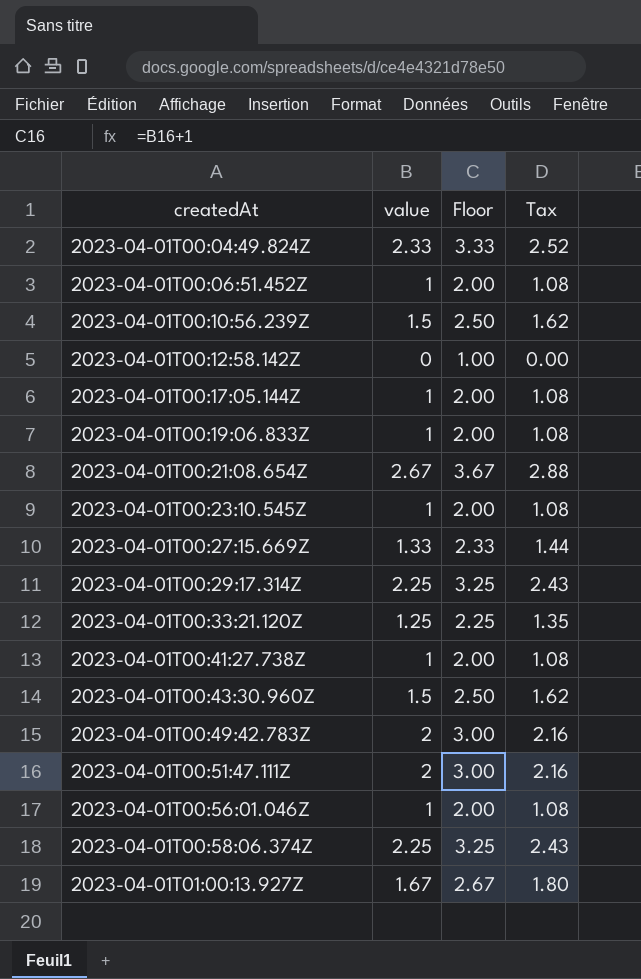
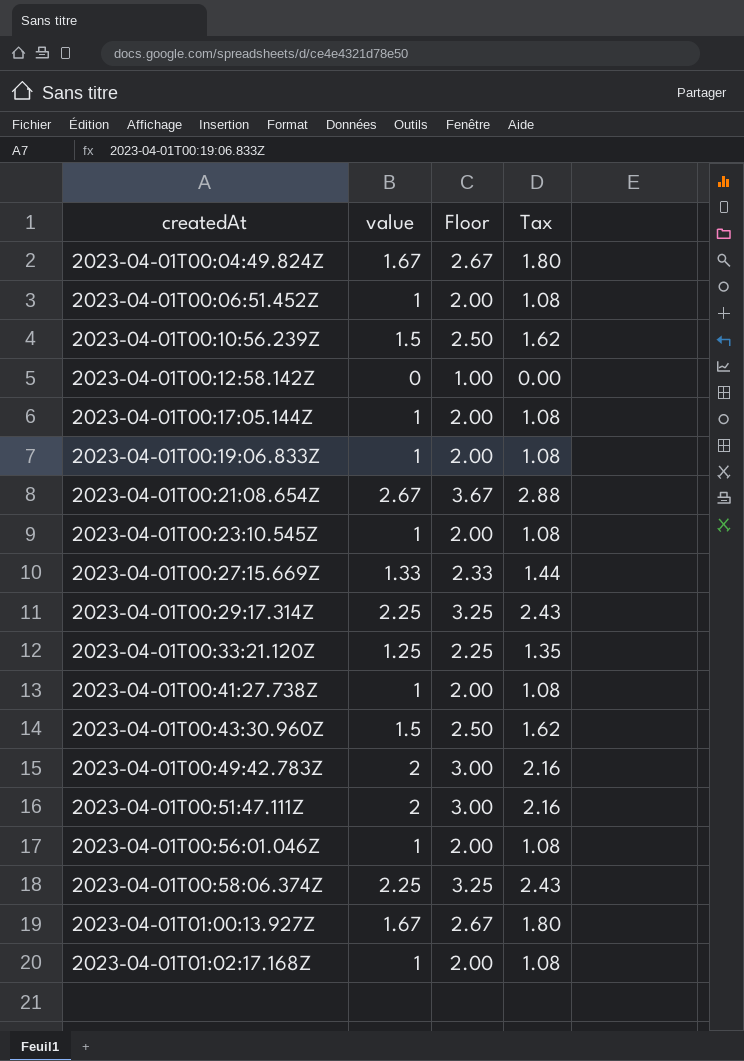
2023-04-01T00:04:49.824Z | value: 2.33 -> 1.67
2023-04-01T00:04:49.824Z | Floor: 3.33 -> 2.67
2023-04-01T00:04:49.824Z | Tax: 2.52 -> 1.80
row 2023-04-01T01:02:17.168Z: none -> 1 | 2.00 | 1.08

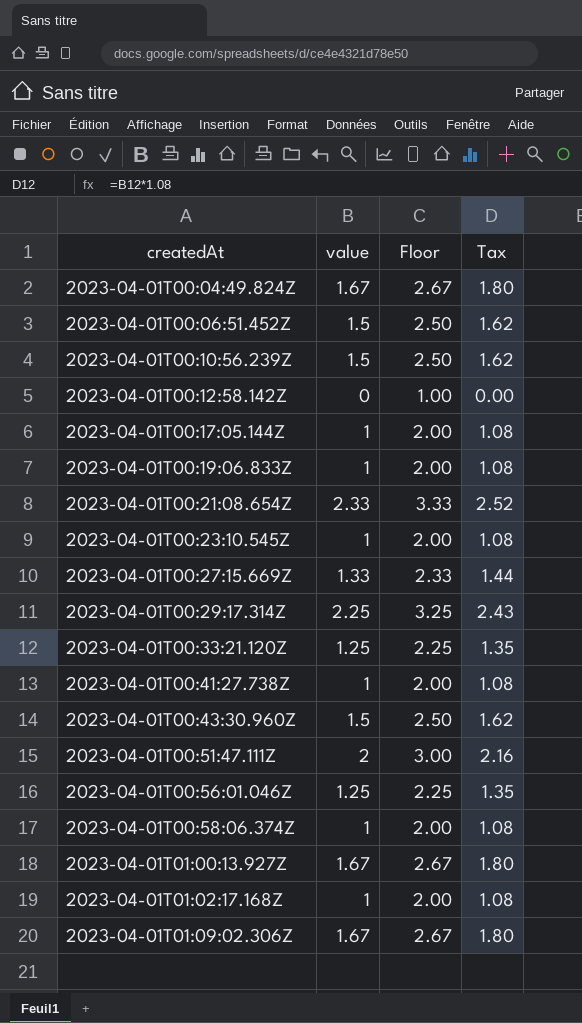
row 2023-04-01T00:49:42.783Z: 2 | 3.00 | 2.16 -> none
2023-04-01T00:06:51.452Z | value: 1 -> 1.5
2023-04-01T00:06:51.452Z | Floor: 2.00 -> 2.50
2023-04-01T00:06:51.452Z | Tax: 1.08 -> 1.62
2023-04-01T00:21:08.654Z | value: 2.67 -> 2.33
2023-04-01T00:21:08.654Z | Floor: 3.67 -> 3.33
2023-04-01T00:21:08.654Z | Tax: 2.88 -> 2.52
2023-04-01T00:56:01.046Z | value: 1 -> 1.25
2023-04-01T00:56:01.046Z | Floor: 2.00 -> 2.25
2023-04-01T00:56:01.046Z | Tax: 1.08 -> 1.35
2023-04-01T00:58:06.374Z | value: 2.25 -> 1
2023-04-01T00:58:06.374Z | Floor: 3.25 -> 2.00
2023-04-01T00:58:06.374Z | Tax: 2.43 -> 1.08
row 2023-04-01T01:09:02.306Z: none -> 1.67 | 2.67 | 1.80

